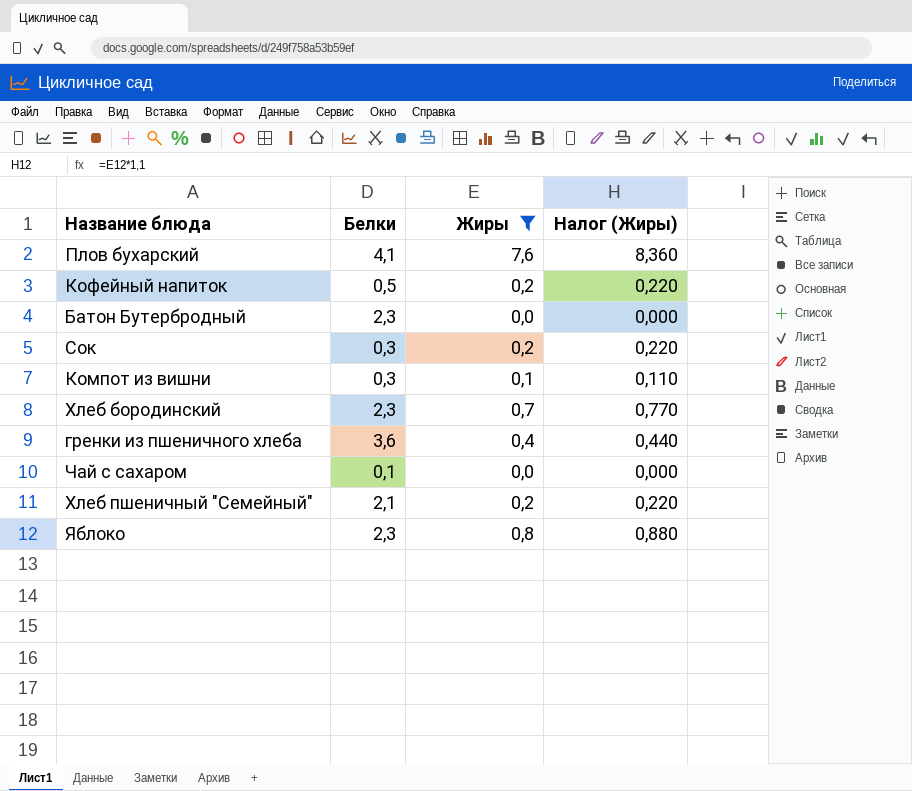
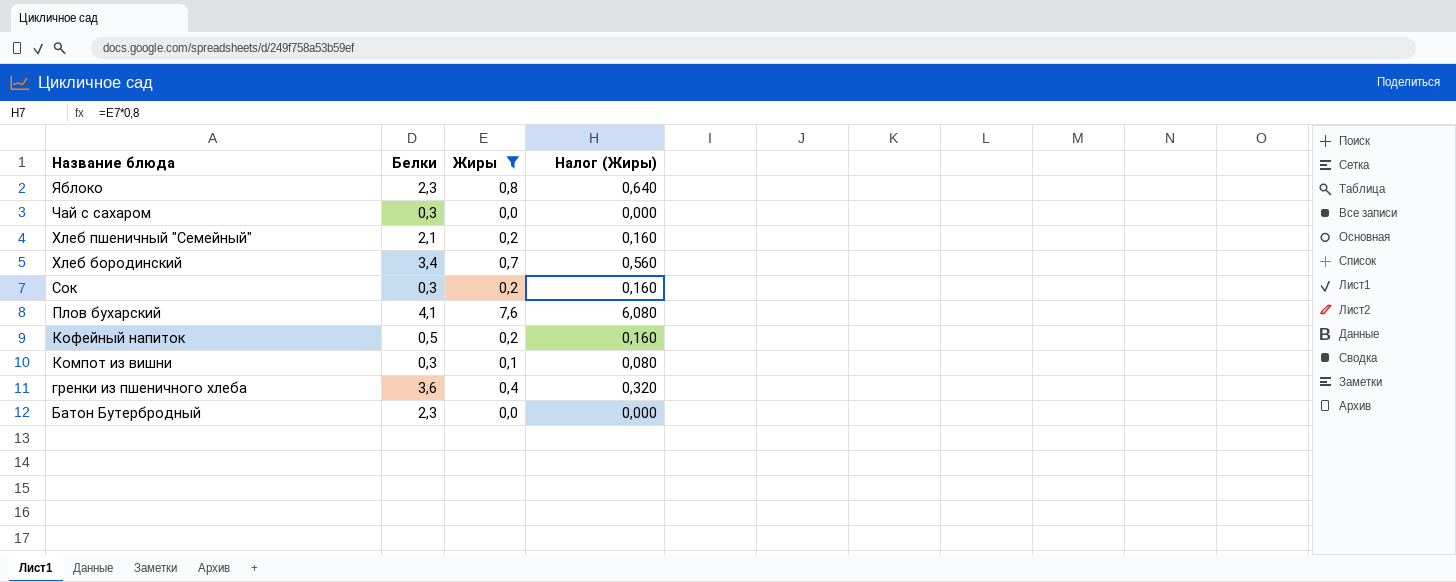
row order: none -> Название блюда descending
column Налог (Жиры) | formula: [Жиры] * 1,1 -> [Жиры] * 0,8
Чай с сахаром | Белки: 0,1 -> 0,3
Хлеб бородинский | Белки: 2,3 -> 3,4

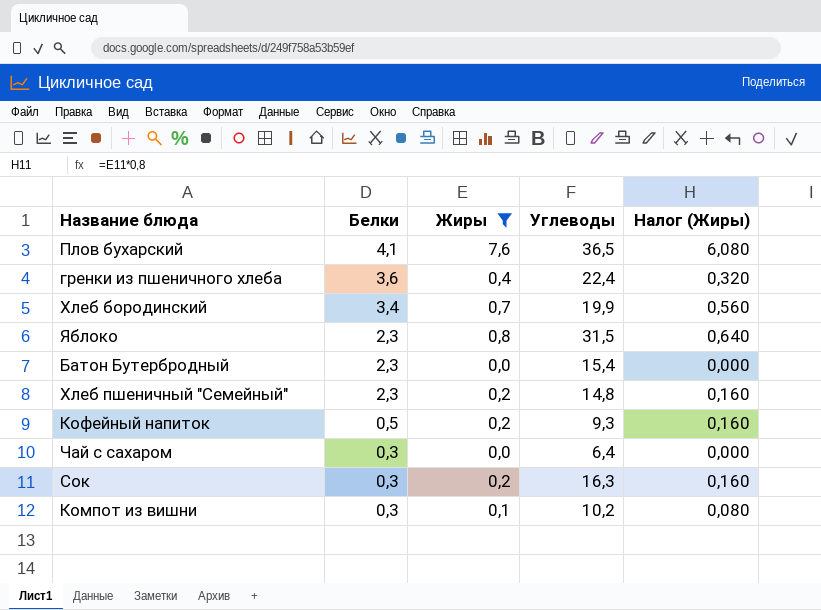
row order: Название блюда descending -> Белки descending
column Углеводы | position: none -> 4
Хлеб пшеничный "Семейный" | Белки: 2,1 -> 2,3

